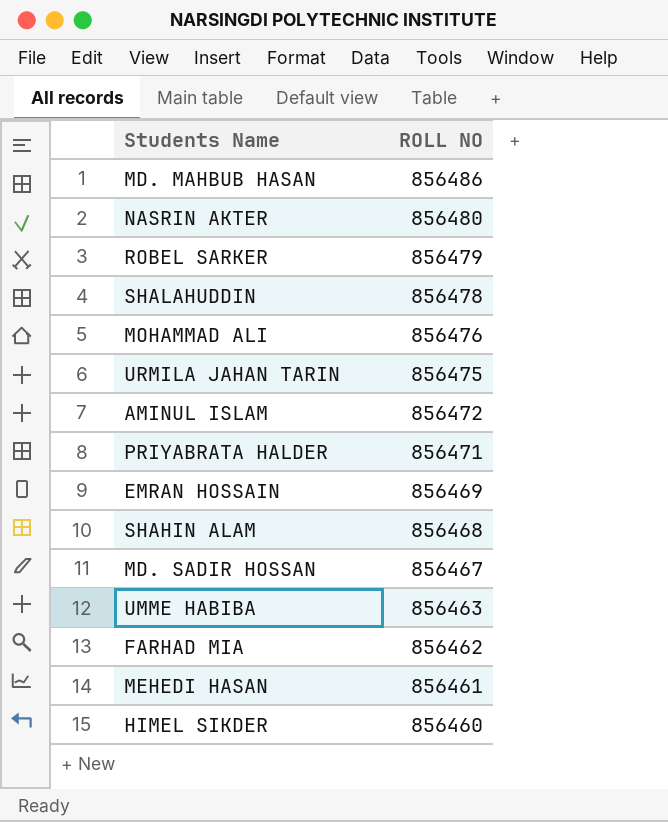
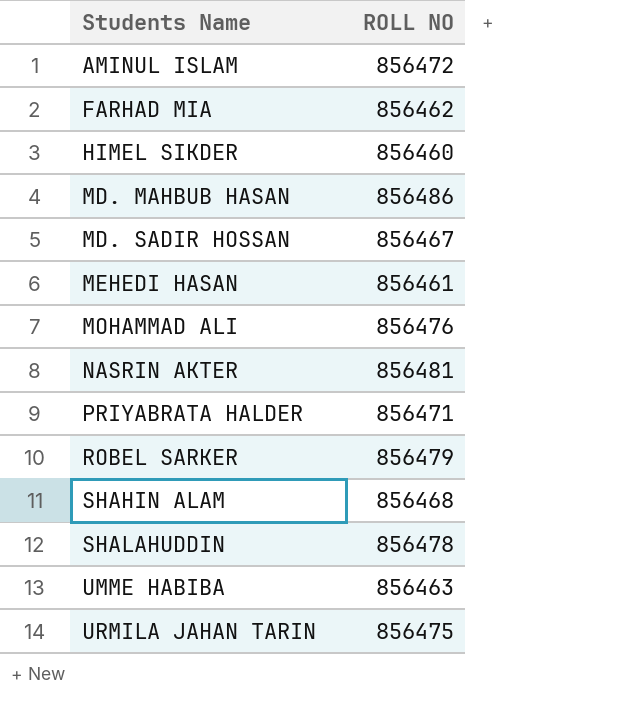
row order: ROLL NO descending -> Students Name ascending
row EMRAN HOSSAIN: 856469 -> none
NASRIN AKTER | ROLL NO: 856480 -> 856481

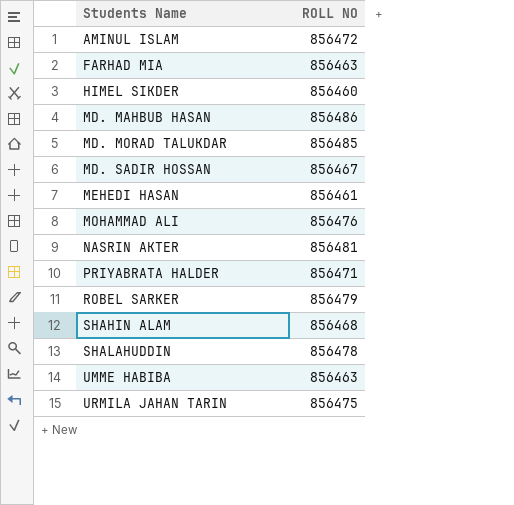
FARHAD MIA | ROLL NO: 856462 -> 856463
row MD. MORAD TALUKDAR: none -> 856485

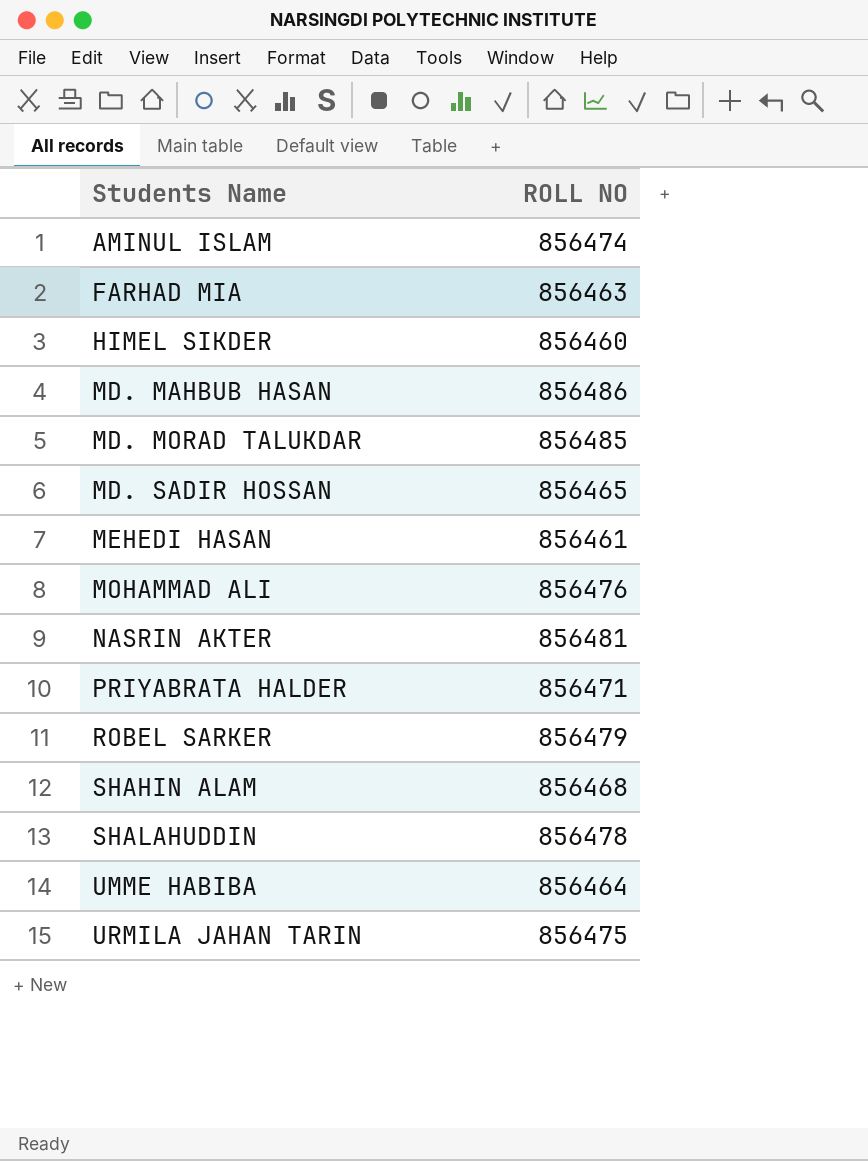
AMINUL ISLAM | ROLL NO: 856472 -> 856474
MD. SADIR HOSSAN | ROLL NO: 856467 -> 856465
UMME HABIBA | ROLL NO: 856463 -> 856464

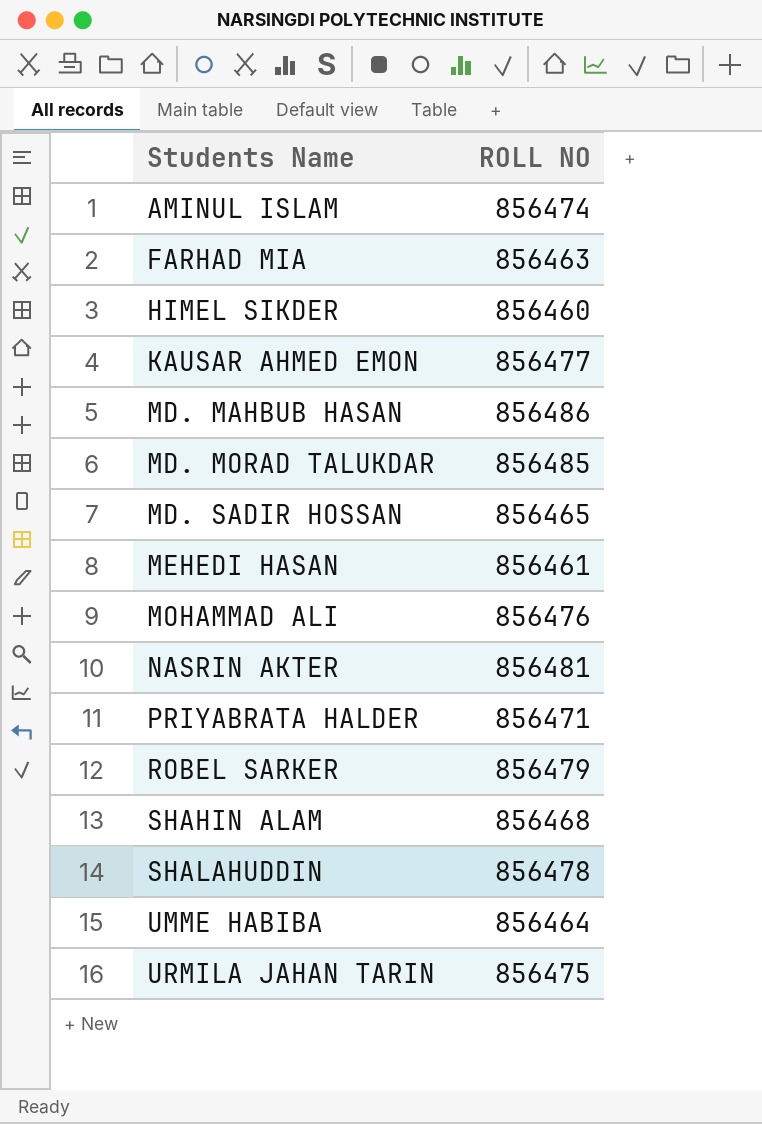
row KAUSAR AHMED EMON: none -> 856477

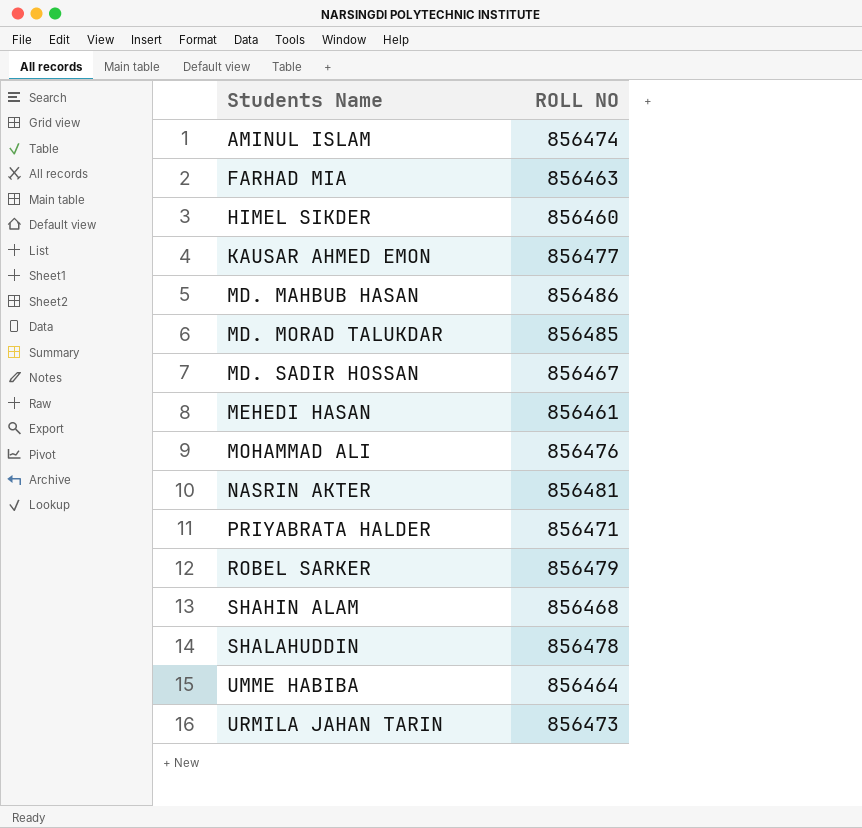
MD. SADIR HOSSAN | ROLL NO: 856465 -> 856467
URMILA JAHAN TARIN | ROLL NO: 856475 -> 856473

